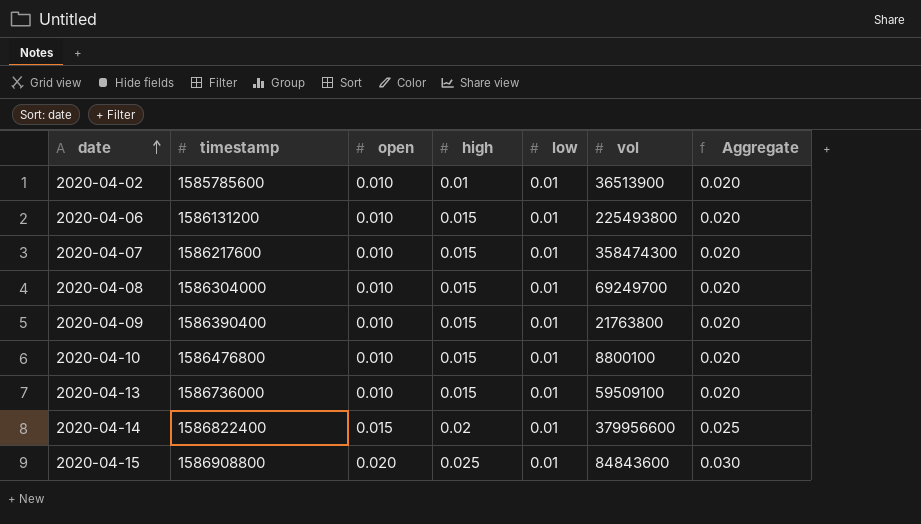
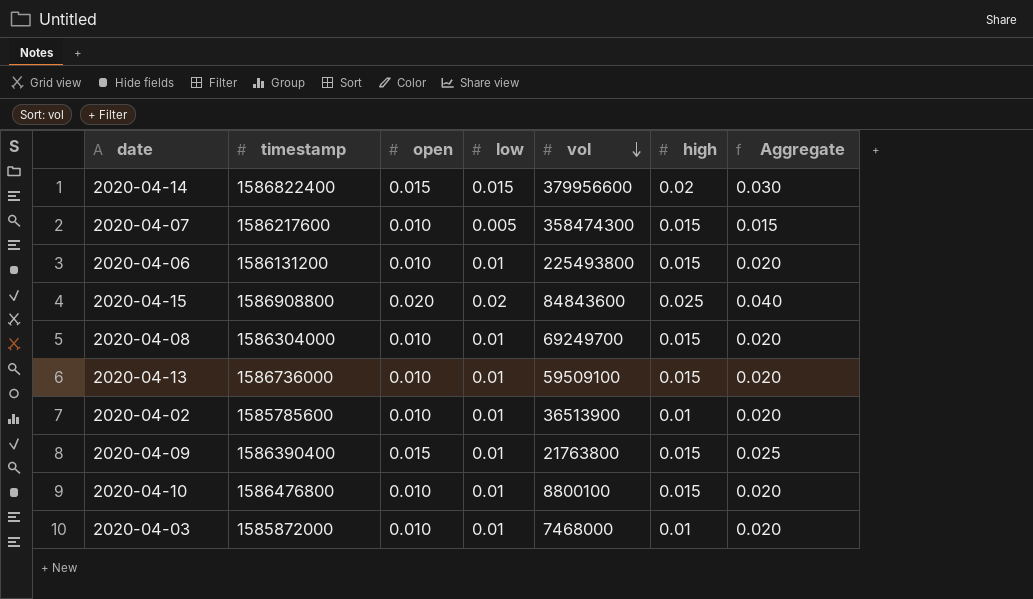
row order: date ascending -> vol descending
column high | position: 4 -> 6
2020-04-14 | low: 0.01 -> 0.015
2020-04-14 | Aggregate: 0.025 -> 0.030
2020-04-07 | low: 0.01 -> 0.005
2020-04-07 | Aggregate: 0.020 -> 0.015
2020-04-15 | low: 0.01 -> 0.02
2020-04-15 | Aggregate: 0.030 -> 0.040
2020-04-09 | open: 0.010 -> 0.015
2020-04-09 | Aggregate: 0.020 -> 0.025
row 2020-04-03: none -> 1585872000 | 0.010 | 0.01 | 7468000 | 0.01 | 0.020

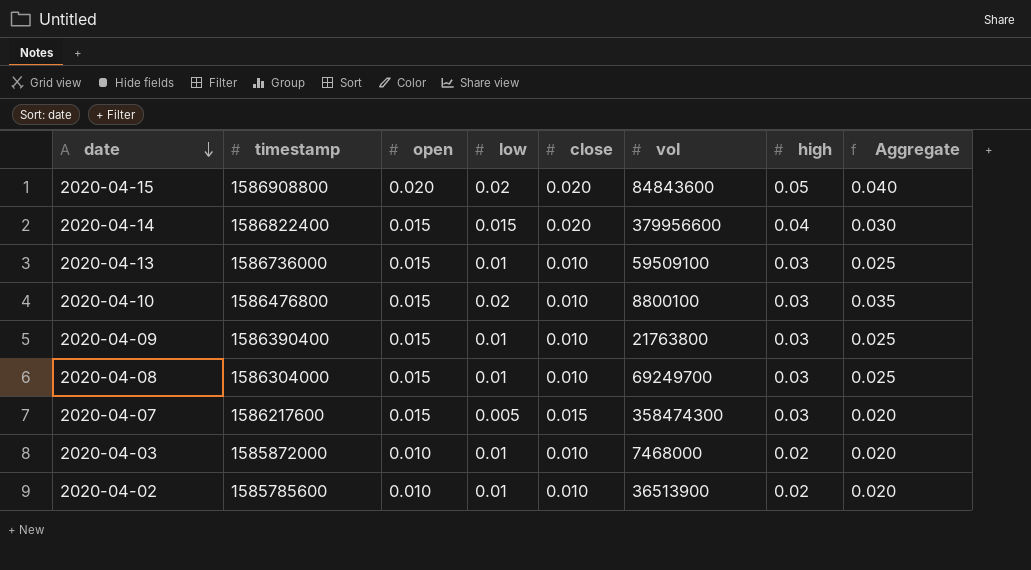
row order: vol descending -> date descending
column close | position: none -> 5
row 2020-04-06: 1586131200 | 0.010 | 0.01 | 225493800 | 0.015 | 0.020 -> none
2020-04-15 | high: 0.025 -> 0.05
2020-04-14 | high: 0.02 -> 0.04
2020-04-13 | open: 0.010 -> 0.015
2020-04-13 | high: 0.015 -> 0.03
2020-04-13 | Aggregate: 0.020 -> 0.025
2020-04-10 | open: 0.010 -> 0.015
2020-04-10 | low: 0.01 -> 0.02
2020-04-10 | high: 0.015 -> 0.03
2020-04-10 | Aggregate: 0.020 -> 0.035
2020-04-09 | high: 0.015 -> 0.03
2020-04-08 | open: 0.010 -> 0.015
2020-04-08 | high: 0.015 -> 0.03
2020-04-08 | Aggregate: 0.020 -> 0.025
2020-04-07 | open: 0.010 -> 0.015
2020-04-07 | high: 0.015 -> 0.03
2020-04-07 | Aggregate: 0.015 -> 0.020
2020-04-03 | high: 0.01 -> 0.02
2020-04-02 | high: 0.01 -> 0.02

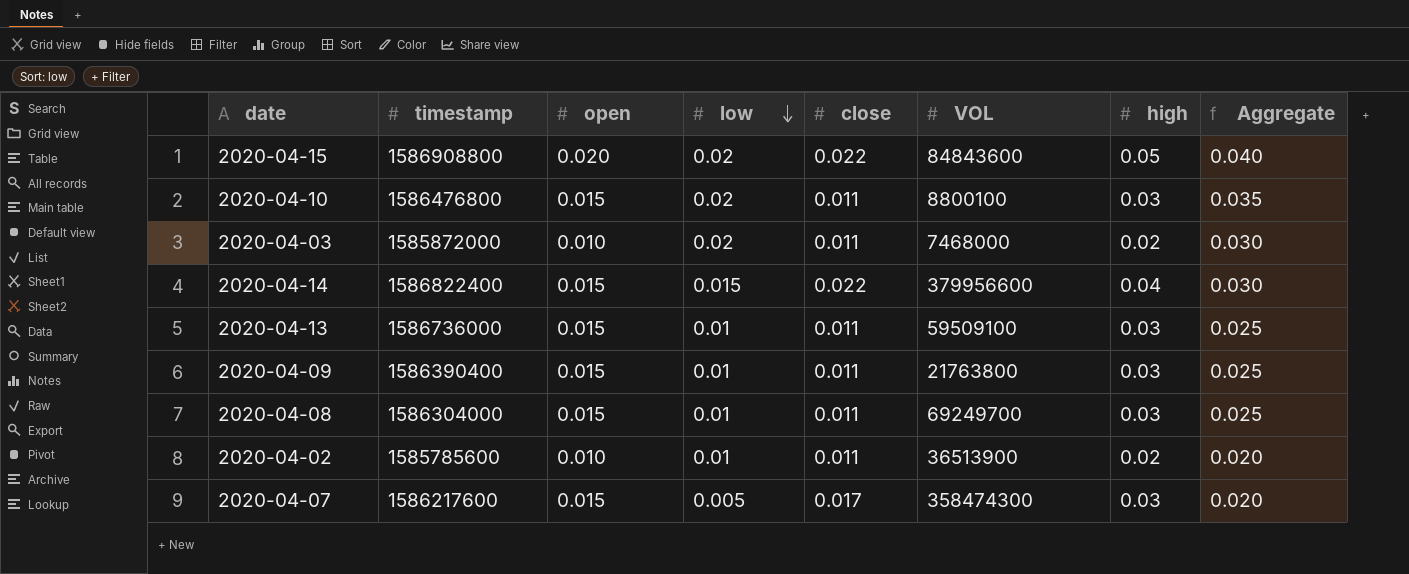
row order: date descending -> low descending
column name: vol -> VOL
2020-04-15 | close: 0.020 -> 0.022
2020-04-10 | close: 0.010 -> 0.011
2020-04-03 | low: 0.01 -> 0.02
2020-04-03 | close: 0.010 -> 0.011
2020-04-03 | Aggregate: 0.020 -> 0.030
2020-04-14 | close: 0.020 -> 0.022
2020-04-13 | close: 0.010 -> 0.011
2020-04-09 | close: 0.010 -> 0.011
2020-04-08 | close: 0.010 -> 0.011
2020-04-02 | close: 0.010 -> 0.011
2020-04-07 | close: 0.015 -> 0.017

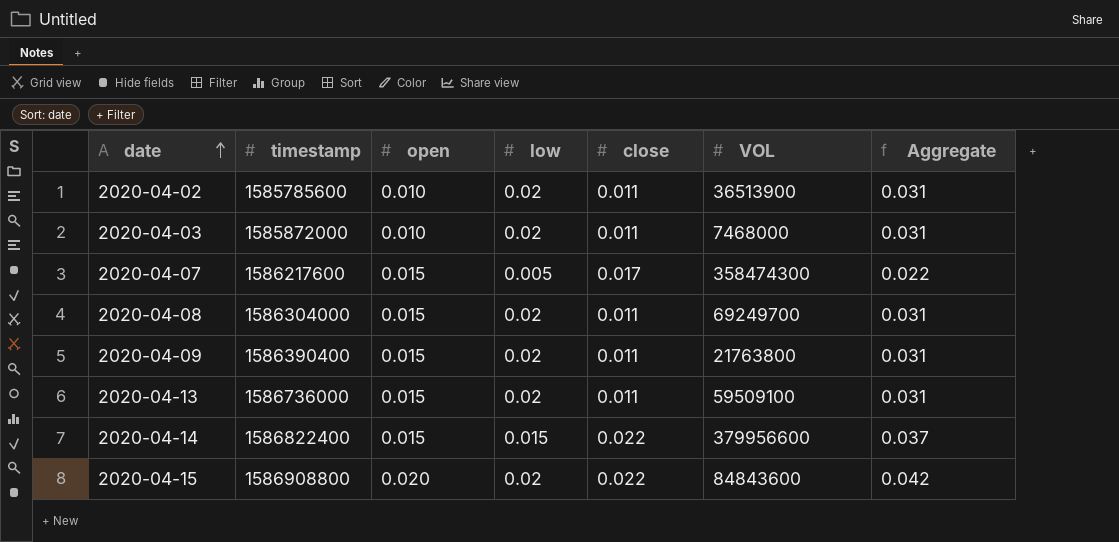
row order: low descending -> date ascending
column high | position: 7 -> none
column Aggregate | formula: [open] + [low] -> [low] + [close]
row 2020-04-10: 1586476800 | 0.015 | 0.02 | 0.011 | 8800100 | 0.03 | 0.035 -> none
2020-04-02 | low: 0.01 -> 0.02
2020-04-08 | low: 0.01 -> 0.02
2020-04-09 | low: 0.01 -> 0.02
2020-04-13 | low: 0.01 -> 0.02

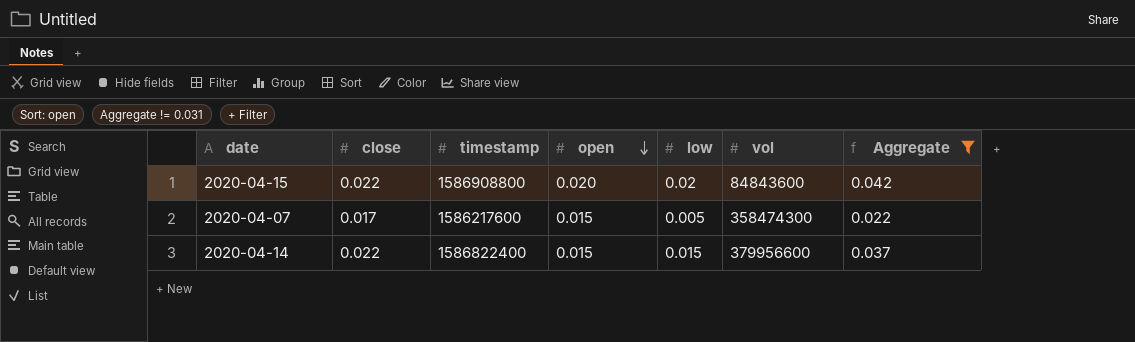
filter: none -> Aggregate != 0.031
row order: date ascending -> open descending
column close | position: 5 -> 2
column name: VOL -> vol

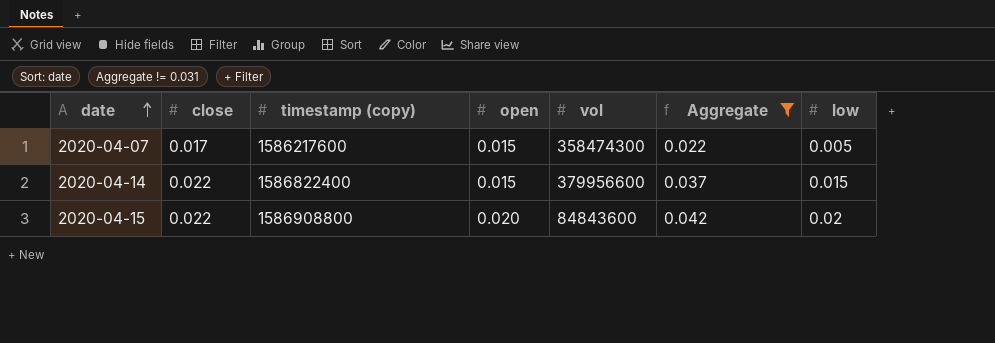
row order: open descending -> date ascending
column name: timestamp -> timestamp (copy)
column low | position: 5 -> 7

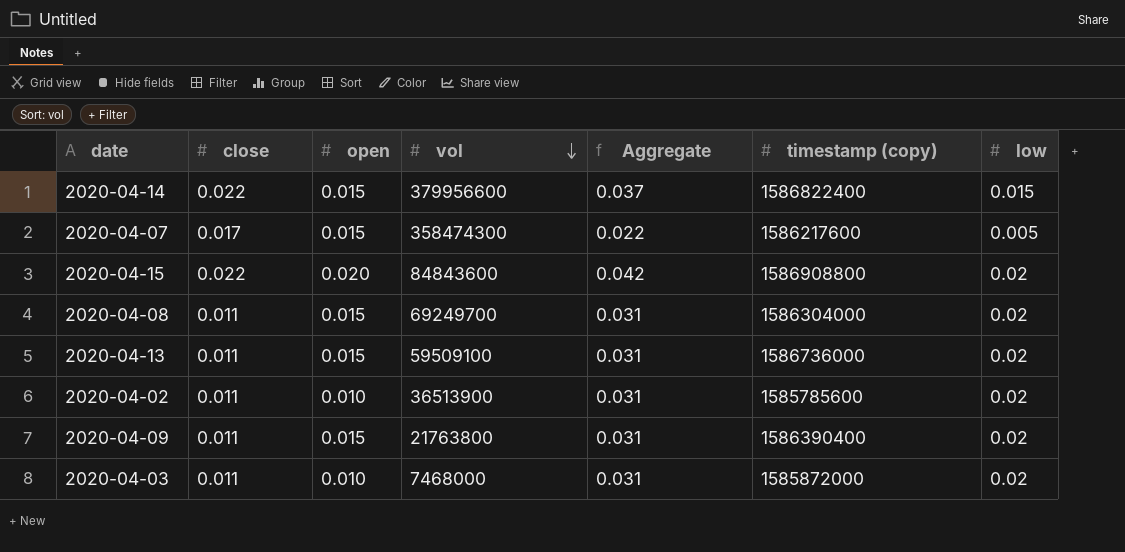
filter: Aggregate != 0.031 -> none
row order: date ascending -> vol descending
column timestamp (copy) | position: 3 -> 6

